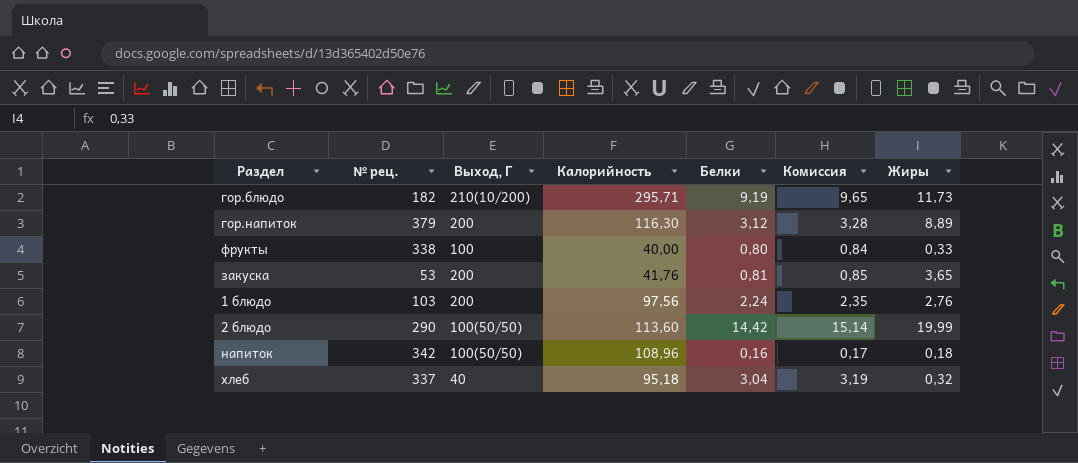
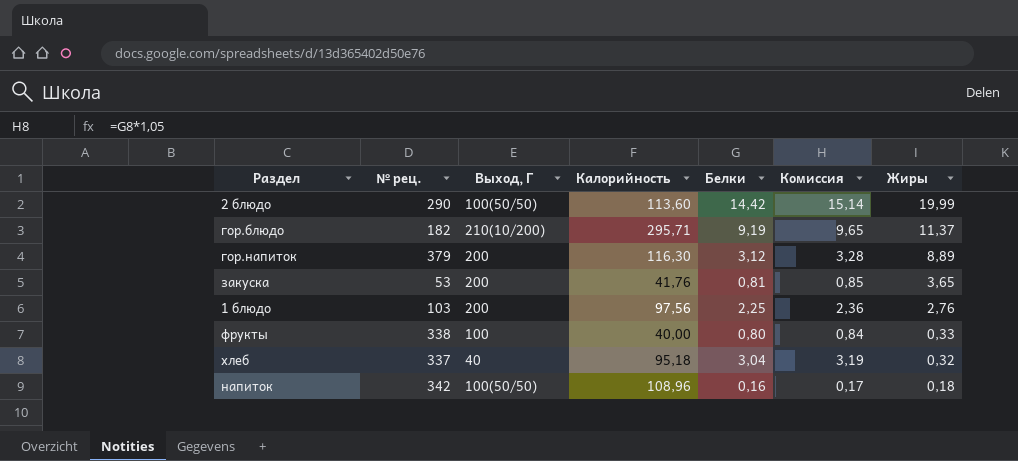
row order: none -> Жиры descending
гор.блюдо | Жиры: 11,73 -> 11,37
1 блюдо | Белки: 2,24 -> 2,25
1 блюдо | Комиссия: 2,35 -> 2,36

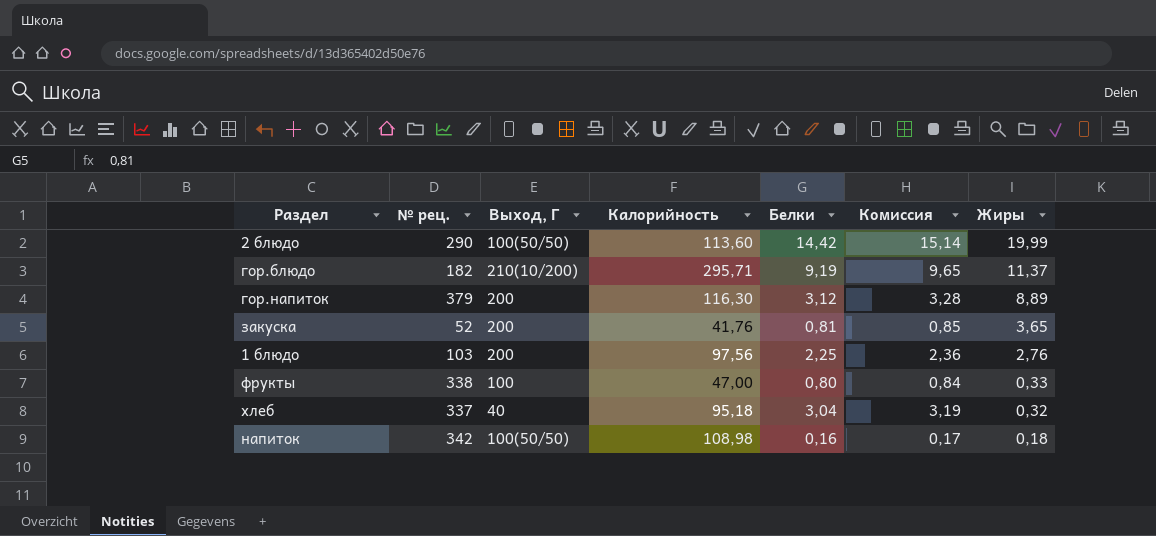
закуска | № рец.: 53 -> 52
фрукты | Калорийность: 40,00 -> 47,00
напиток | Калорийность: 108,96 -> 108,98

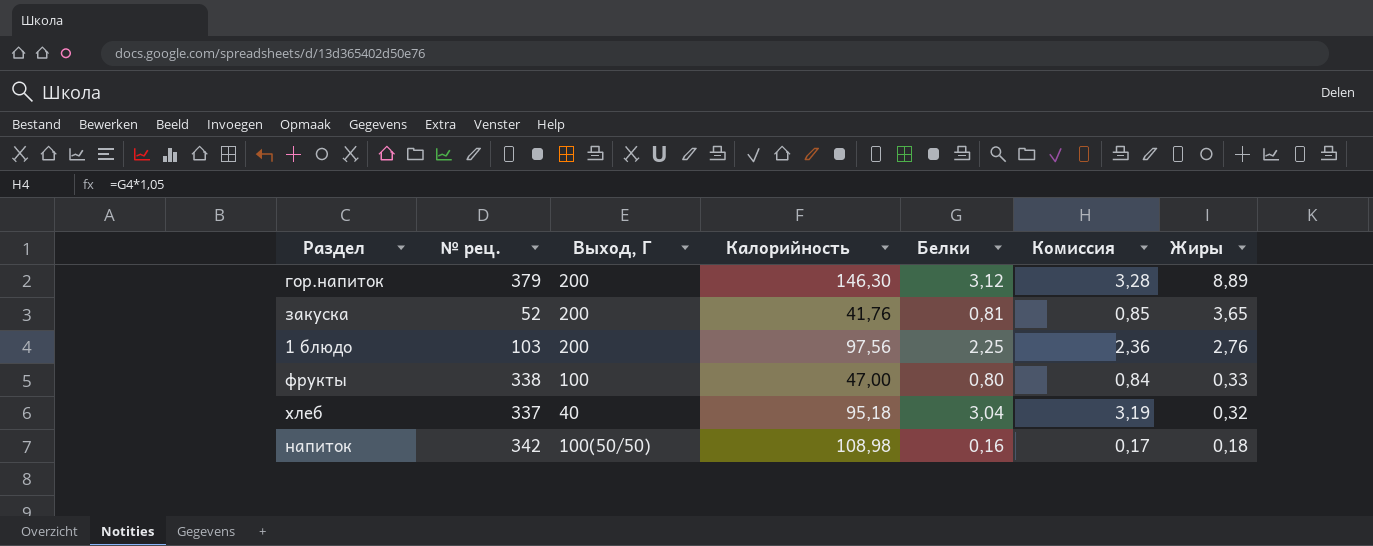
row 2 блюдо: 290 | 100(50/50) | 113,60 | 14,42 | 15,14 | 19,99 -> none
row гор.блюдо: 182 | 210(10/200) | 295,71 | 9,19 | 9,65 | 11,37 -> none
гор.напиток | Калорийность: 116,30 -> 146,30

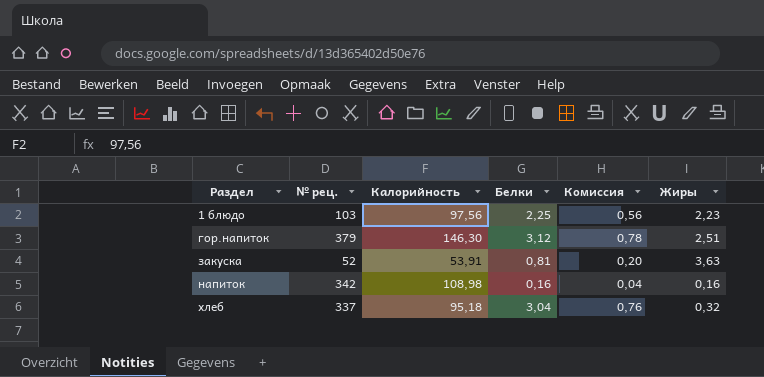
row order: Жиры descending -> Раздел ascending
column Выход, Г | position: 3 -> none
column Комиссия | formula: [Белки] * 1,05 -> [Белки] * 0,25
row фрукты: 338 | 100 | 47,00 | 0,80 | 0,84 | 0,33 -> none
1 блюдо | Жиры: 2,76 -> 2,23
гор.напиток | Жиры: 8,89 -> 2,51
закуска | Калорийность: 41,76 -> 53,91
закуска | Жиры: 3,65 -> 3,63
напиток | Жиры: 0,18 -> 0,16

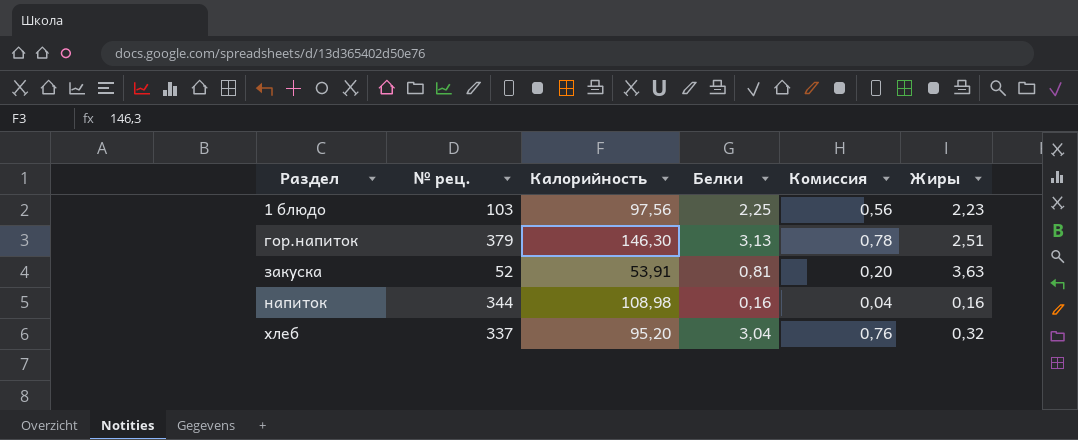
гор.напиток | Белки: 3,12 -> 3,13
напиток | № рец.: 342 -> 344
хлеб | Калорийность: 95,18 -> 95,20

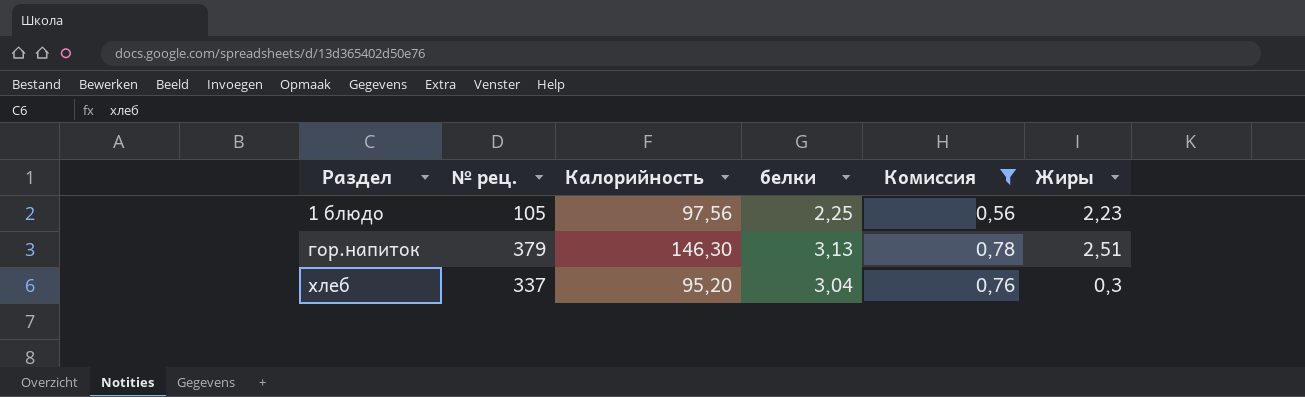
filter: none -> Комиссия >= 0,56
column name: Белки -> белки
1 блюдо | № рец.: 103 -> 105
хлеб | Жиры: 0,32 -> 0,3

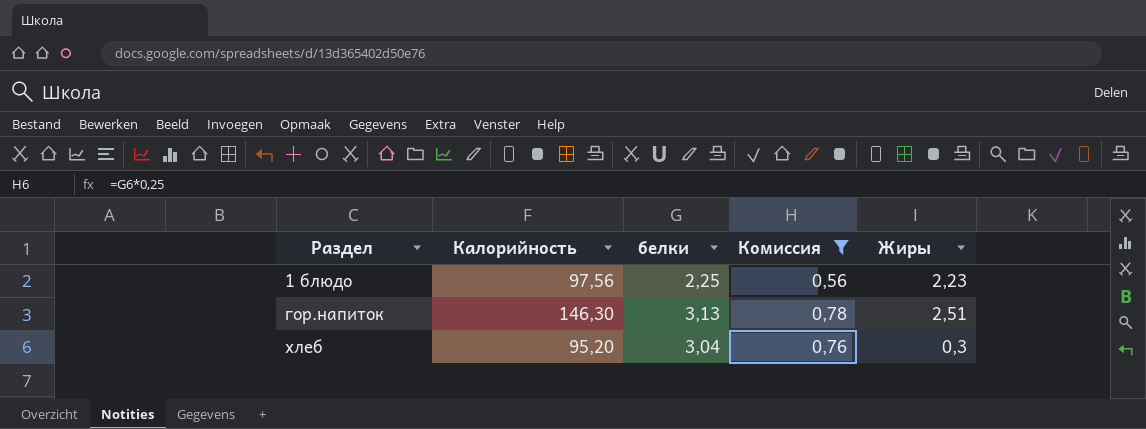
column № рец. | position: 2 -> none

